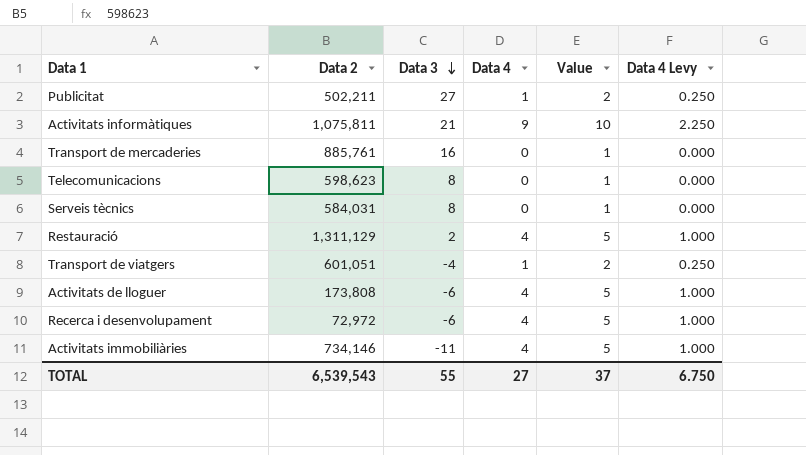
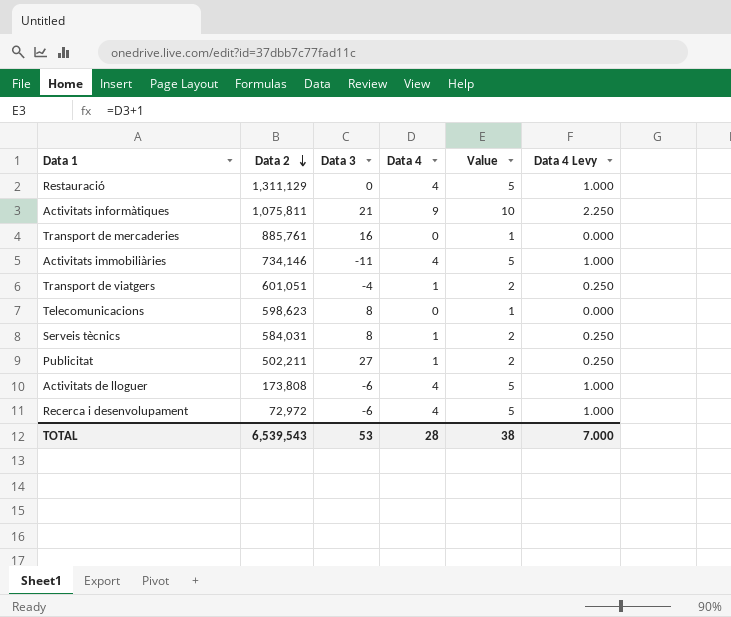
row order: Data 3 descending -> Data 2 descending
Restauració | Data 3: 2 -> 0
Serveis tècnics | Data 4: 0 -> 1
Serveis tècnics | Value: 1 -> 2
Serveis tècnics | Data 4 Levy: 0.000 -> 0.250
TOTAL | Data 3: 55 -> 53
TOTAL | Data 4: 27 -> 28
TOTAL | Value: 37 -> 38
TOTAL | Data 4 Levy: 6.750 -> 7.000

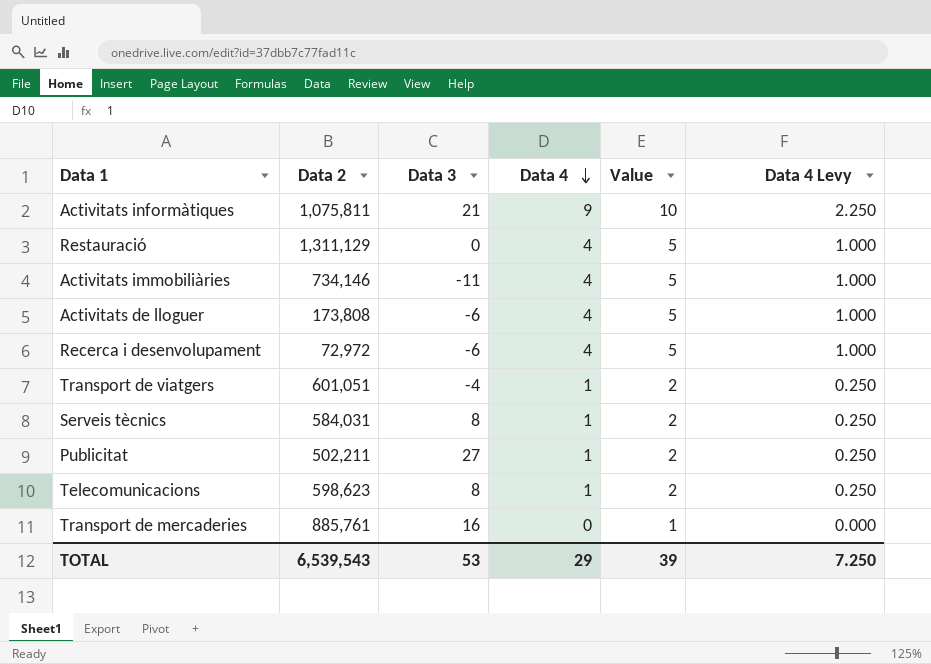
row order: Data 2 descending -> Data 4 descending
Telecomunicacions | Data 4: 0 -> 1
Telecomunicacions | Value: 1 -> 2
Telecomunicacions | Data 4 Levy: 0.000 -> 0.250
TOTAL | Data 4: 28 -> 29
TOTAL | Value: 38 -> 39
TOTAL | Data 4 Levy: 7.000 -> 7.250

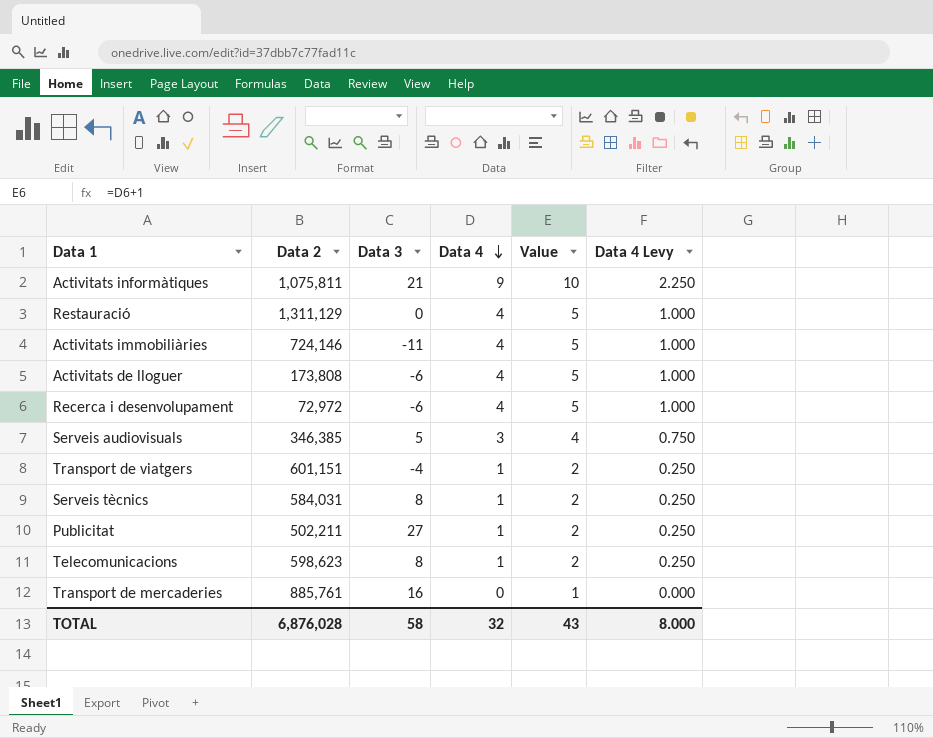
Activitats immobiliàries | Data 2: 734,146 -> 724,146
row Serveis audiovisuals: none -> 346,385 | 5 | 3 | 4 | 0.750
Transport de viatgers | Data 2: 601,051 -> 601,151
TOTAL | Data 2: 6,539,543 -> 6,876,028
TOTAL | Data 3: 53 -> 58
TOTAL | Data 4: 29 -> 32
TOTAL | Value: 39 -> 43
TOTAL | Data 4 Levy: 7.250 -> 8.000

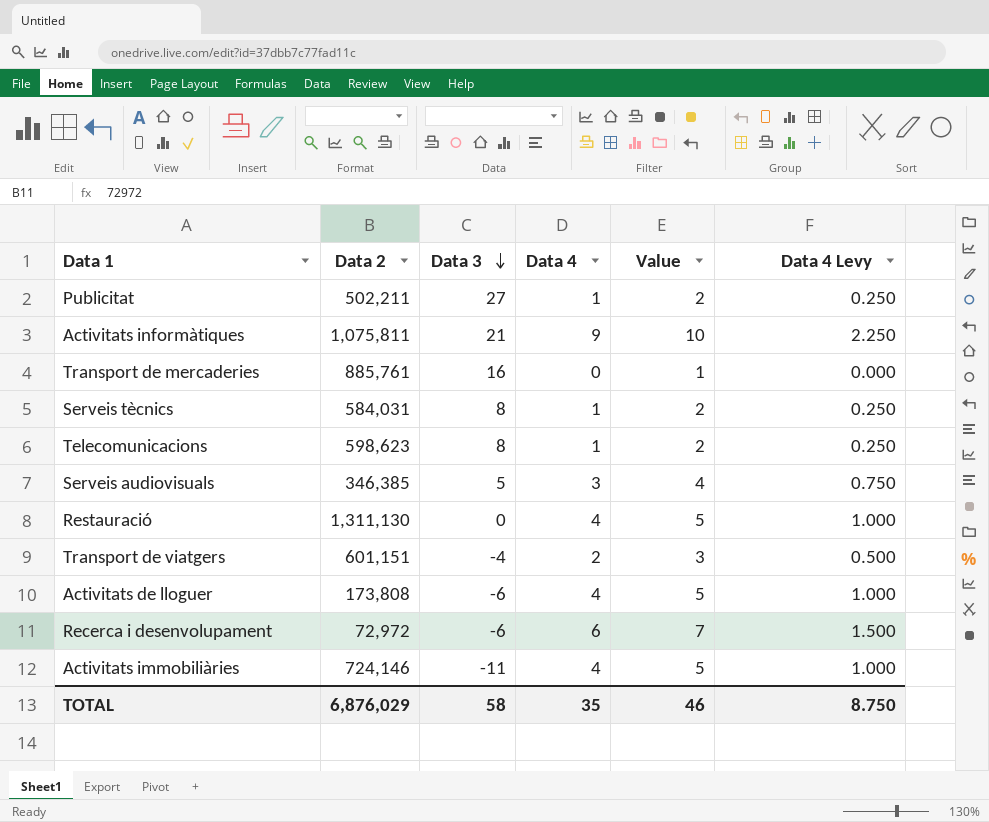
row order: Data 4 descending -> Data 3 descending
Restauració | Data 2: 1,311,129 -> 1,311,130
Transport de viatgers | Data 4: 1 -> 2
Transport de viatgers | Value: 2 -> 3
Transport de viatgers | Data 4 Levy: 0.250 -> 0.500
Recerca i desenvolupament | Data 4: 4 -> 6
Recerca i desenvolupament | Value: 5 -> 7
Recerca i desenvolupament | Data 4 Levy: 1.000 -> 1.500
TOTAL | Data 2: 6,876,028 -> 6,876,029
TOTAL | Data 4: 32 -> 35
TOTAL | Value: 43 -> 46
TOTAL | Data 4 Levy: 8.000 -> 8.750

